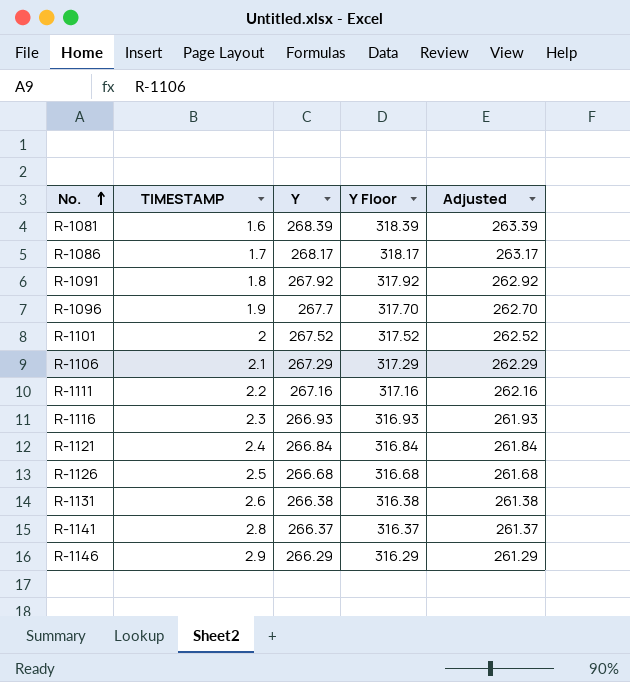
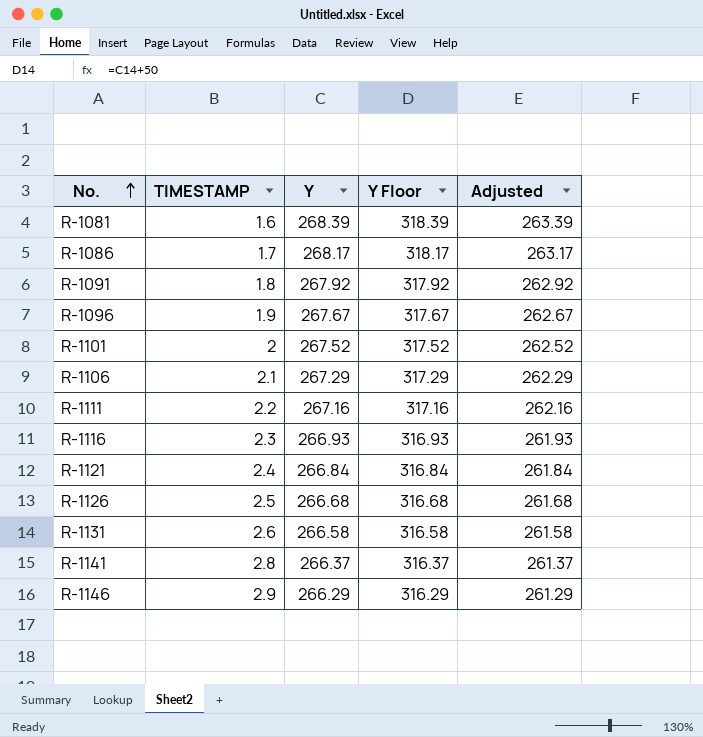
R-1096 | Y: 267.7 -> 267.67
R-1096 | Y Floor: 317.70 -> 317.67
R-1096 | Adjusted: 262.70 -> 262.67
R-1131 | Y: 266.38 -> 266.58
R-1131 | Y Floor: 316.38 -> 316.58
R-1131 | Adjusted: 261.38 -> 261.58

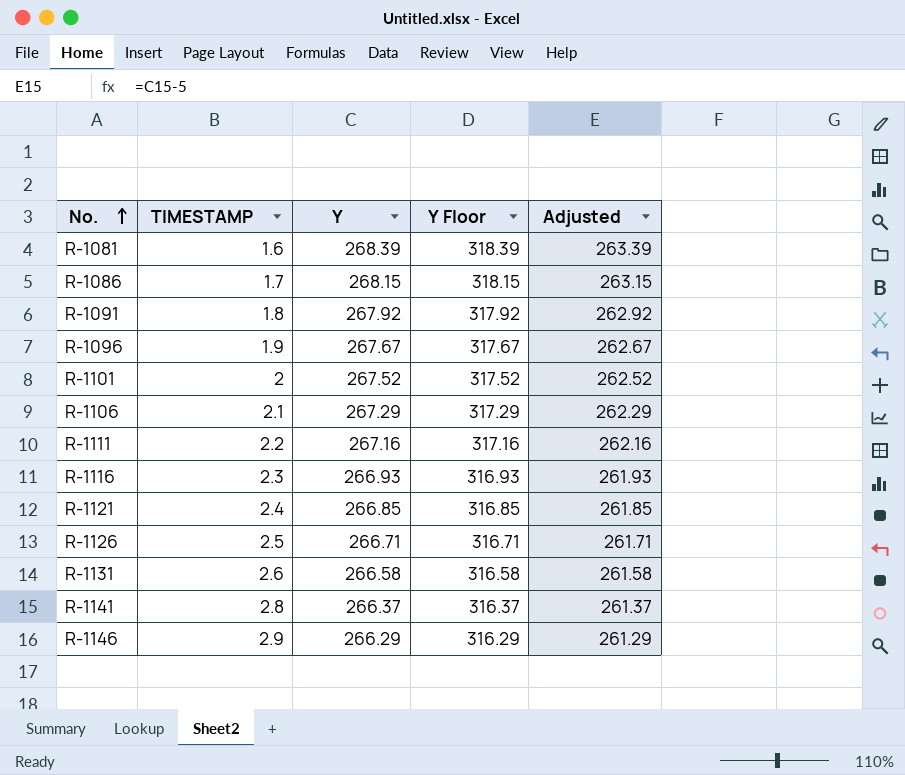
R-1086 | Y: 268.17 -> 268.15
R-1086 | Y Floor: 318.17 -> 318.15
R-1086 | Adjusted: 263.17 -> 263.15
R-1121 | Y: 266.84 -> 266.85
R-1121 | Y Floor: 316.84 -> 316.85
R-1121 | Adjusted: 261.84 -> 261.85
R-1126 | Y: 266.68 -> 266.71
R-1126 | Y Floor: 316.68 -> 316.71
R-1126 | Adjusted: 261.68 -> 261.71

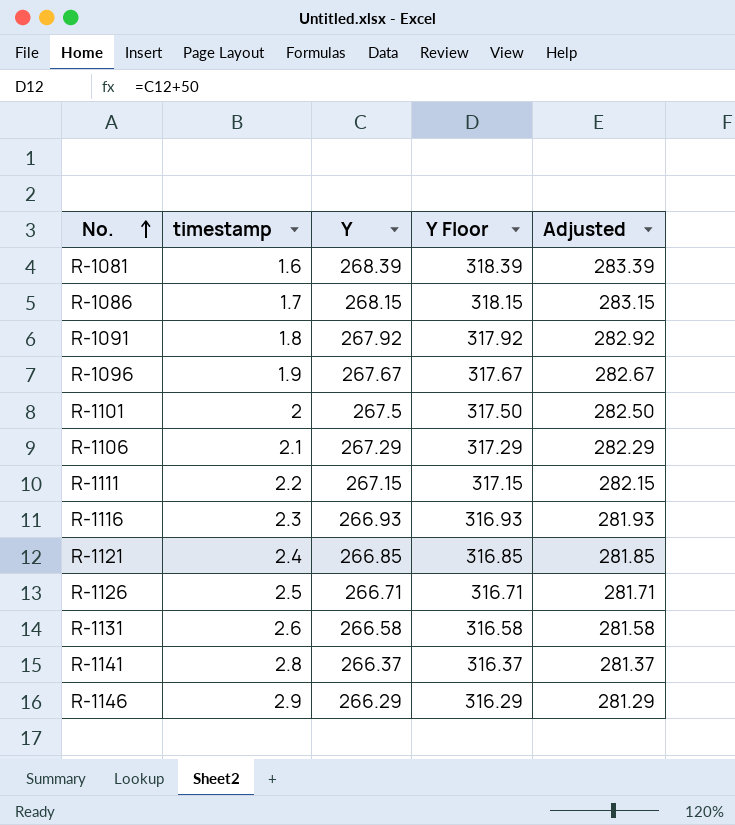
column name: TIMESTAMP -> timestamp
column Adjusted | formula: [Y] - 5 -> [Y] + 15
R-1101 | Y: 267.52 -> 267.5
R-1101 | Y Floor: 317.52 -> 317.50
R-1111 | Y: 267.16 -> 267.15
R-1111 | Y Floor: 317.16 -> 317.15

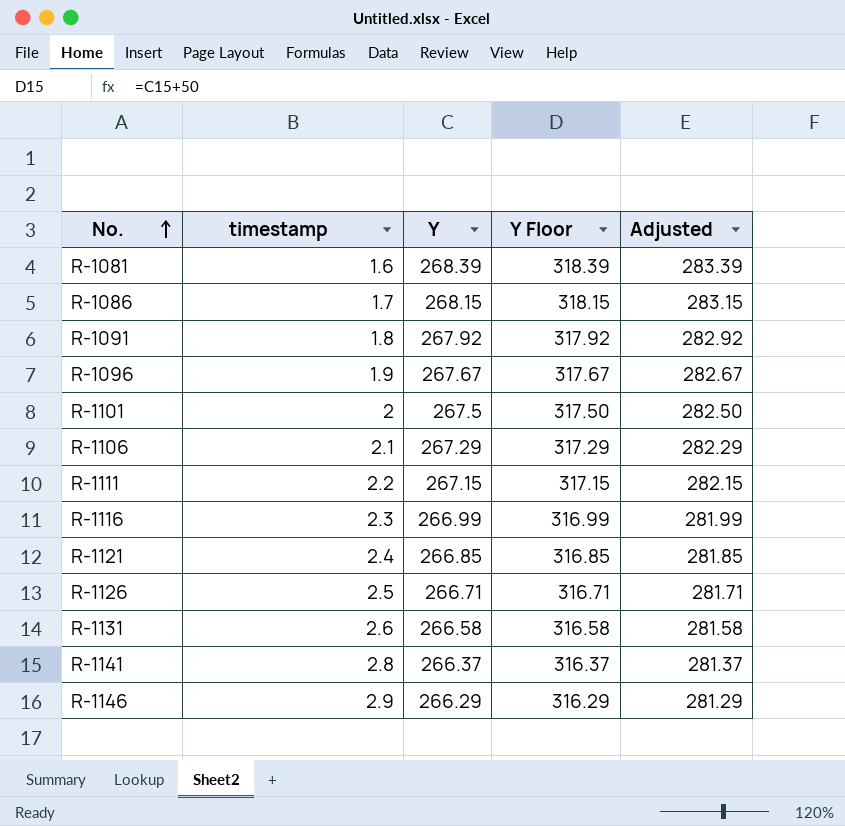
R-1116 | Y: 266.93 -> 266.99
R-1116 | Y Floor: 316.93 -> 316.99
R-1116 | Adjusted: 281.93 -> 281.99

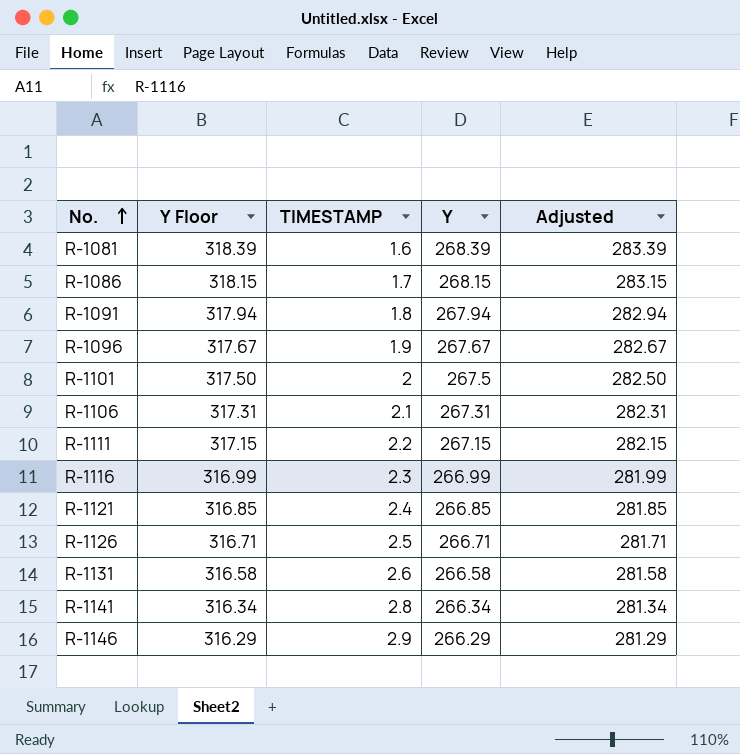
column Y Floor | position: 4 -> 2
column name: timestamp -> TIMESTAMP
R-1091 | Y Floor: 317.92 -> 317.94
R-1091 | Y: 267.92 -> 267.94
R-1091 | Adjusted: 282.92 -> 282.94
R-1106 | Y Floor: 317.29 -> 317.31
R-1106 | Y: 267.29 -> 267.31
R-1106 | Adjusted: 282.29 -> 282.31
R-1141 | Y Floor: 316.37 -> 316.34
R-1141 | Y: 266.37 -> 266.34
R-1141 | Adjusted: 281.37 -> 281.34

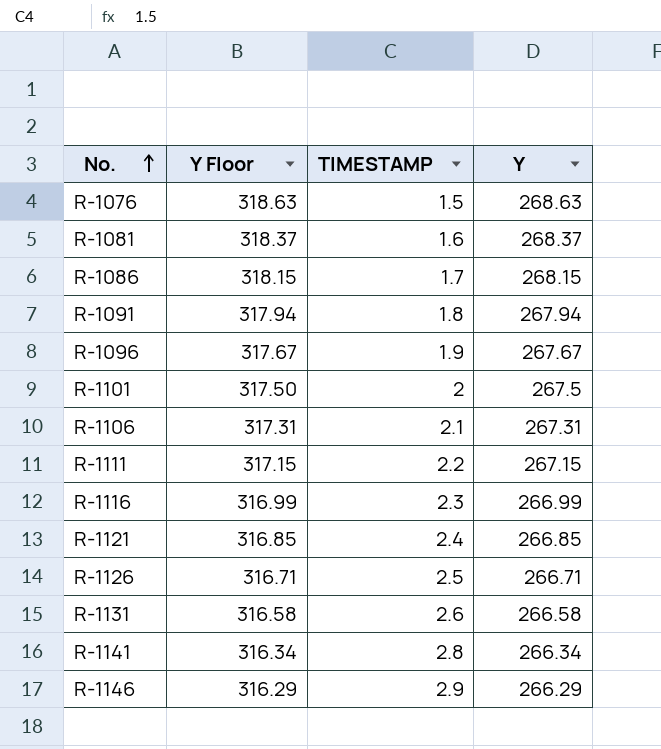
column Adjusted | formula: [Y] + 15 -> none
row R-1076: none -> 318.63 | 1.5 | 268.63
R-1081 | Y Floor: 318.39 -> 318.37
R-1081 | Y: 268.39 -> 268.37

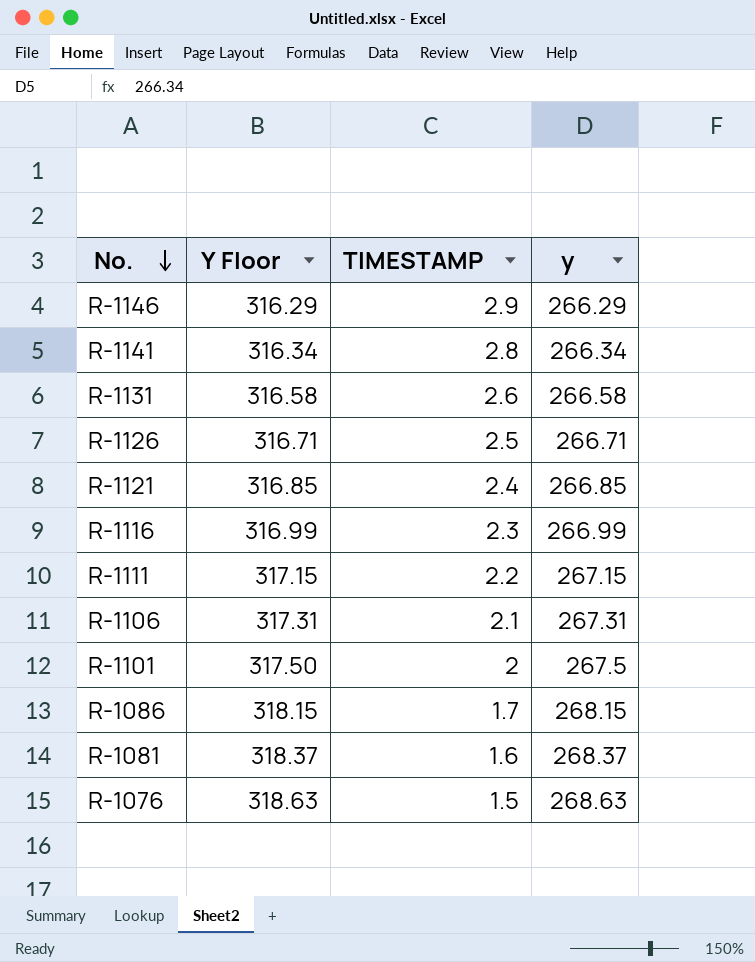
row order: No. ascending -> No. descending
column name: Y -> y
row R-1091: 317.94 | 1.8 | 267.94 -> none
row R-1096: 317.67 | 1.9 | 267.67 -> none

